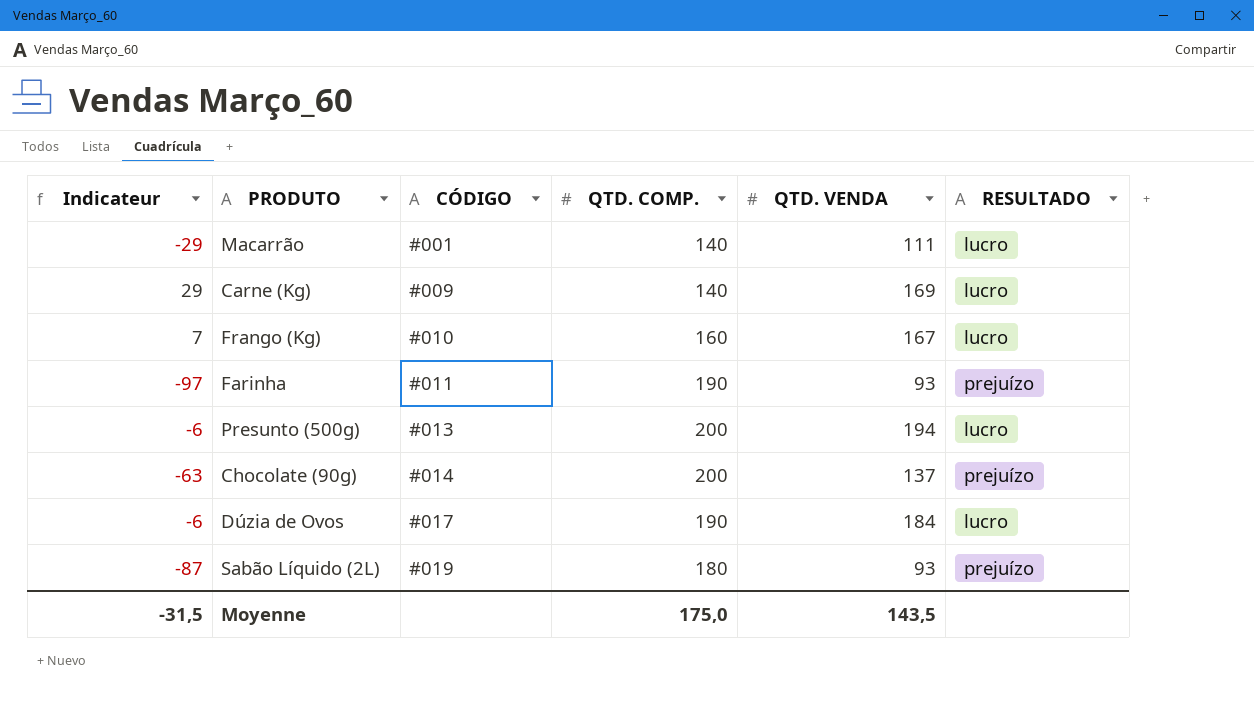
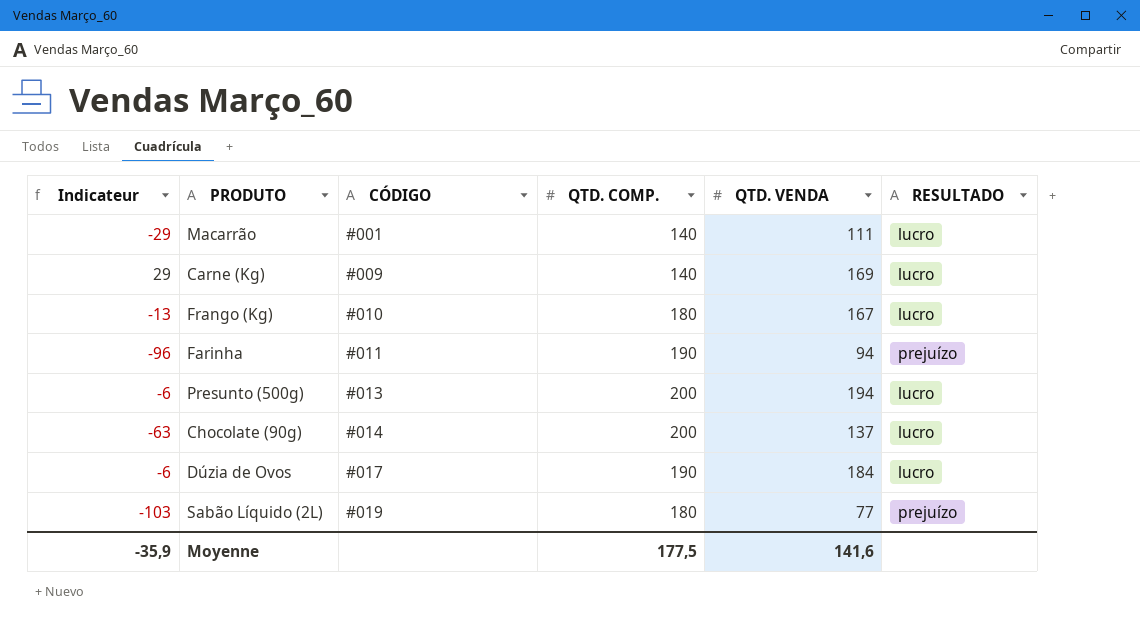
Frango (Kg) | Indicateur: 7 -> -13
Frango (Kg) | QTD. COMP.: 160 -> 180
Farinha | Indicateur: -97 -> -96
Farinha | QTD. VENDA: 93 -> 94
Chocolate (90g) | RESULTADO: prejuízo -> lucro
Sabão Líquido (2L) | Indicateur: -87 -> -103
Sabão Líquido (2L) | QTD. VENDA: 93 -> 77
Moyenne | Indicateur: -31,5 -> -35,9
Moyenne | QTD. COMP.: 175,0 -> 177,5
Moyenne | QTD. VENDA: 143,5 -> 141,6

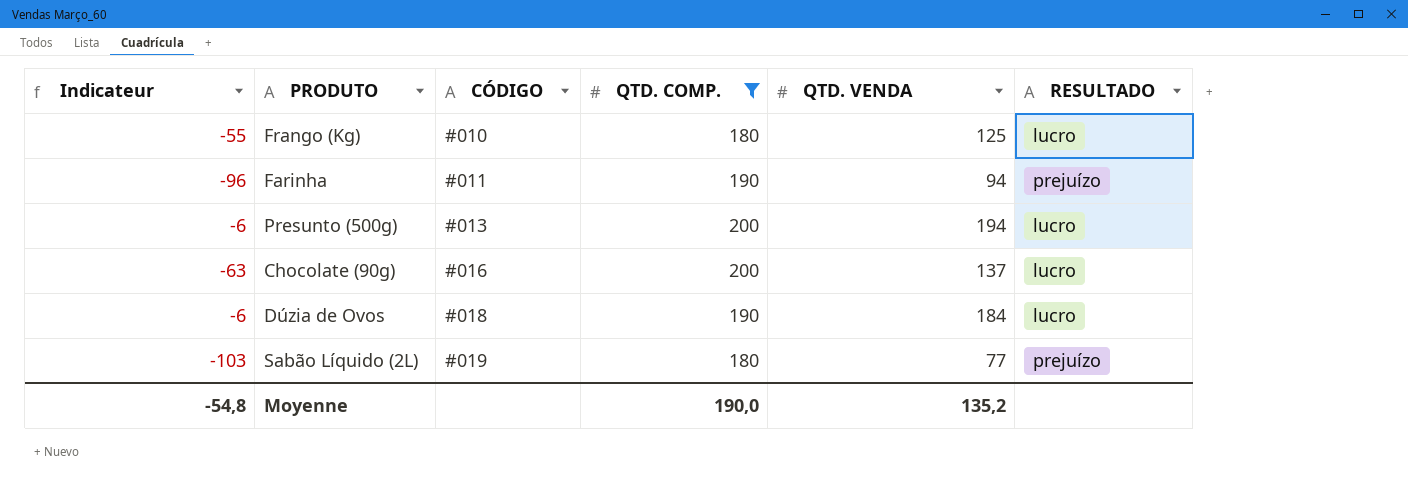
filter: none -> QTD. COMP. != 140
Frango (Kg) | Indicateur: -13 -> -55
Frango (Kg) | QTD. VENDA: 167 -> 125
Chocolate (90g) | CÓDIGO: #014 -> #016
Dúzia de Ovos | CÓDIGO: #017 -> #018
Moyenne | Indicateur: -35,9 -> -54,8
Moyenne | QTD. COMP.: 177,5 -> 190,0
Moyenne | QTD. VENDA: 141,6 -> 135,2

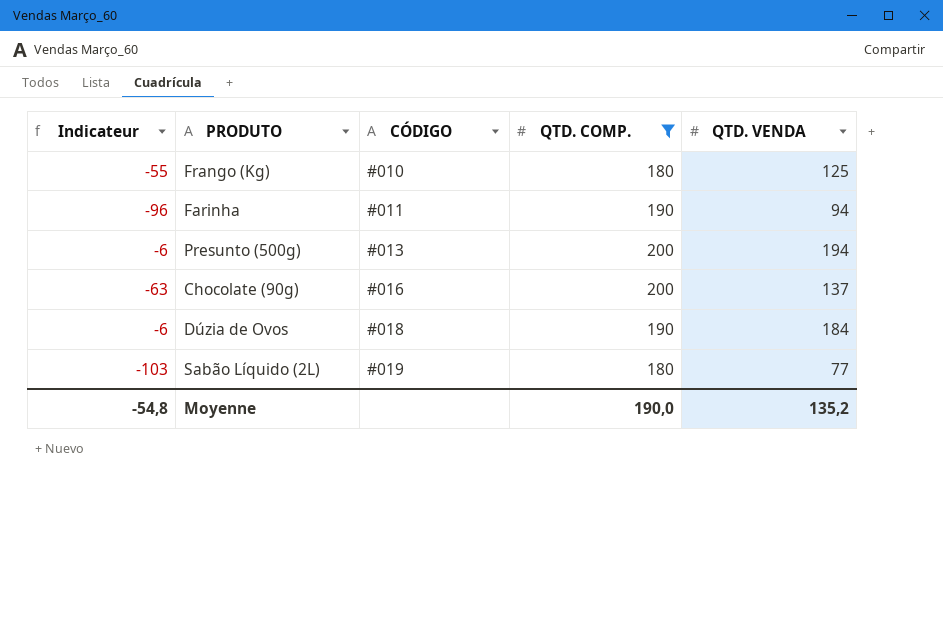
column RESULTADO | position: 6 -> none

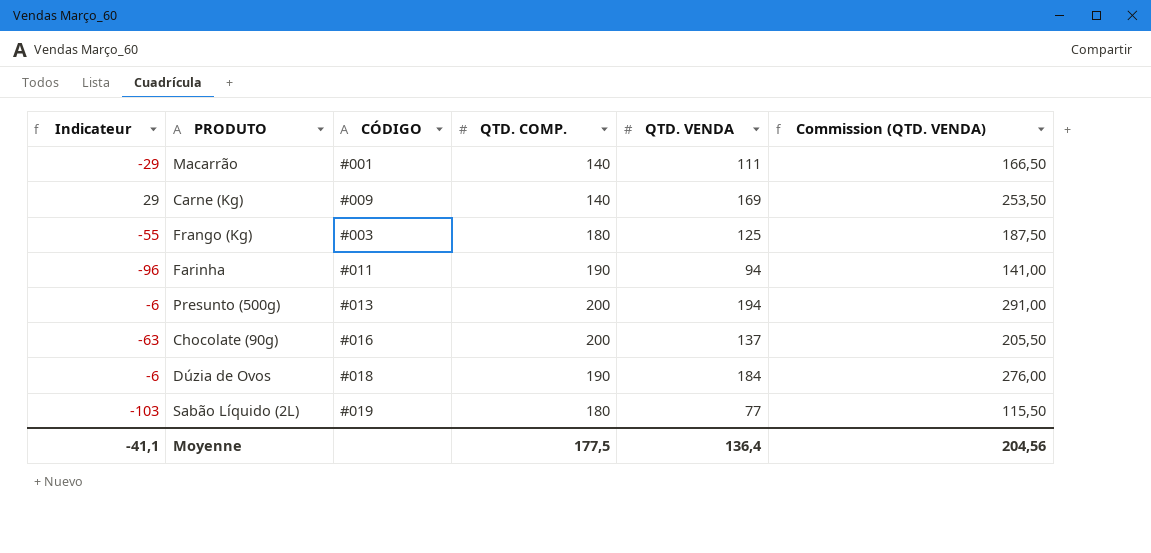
filter: QTD. COMP. != 140 -> none
column Commission (QTD. VENDA) | formula: none -> [QTD. VENDA] * 1,5
Frango (Kg) | CÓDIGO: #010 -> #003
Moyenne | Indicateur: -54,8 -> -41,1
Moyenne | QTD. COMP.: 190,0 -> 177,5
Moyenne | QTD. VENDA: 135,2 -> 136,4

